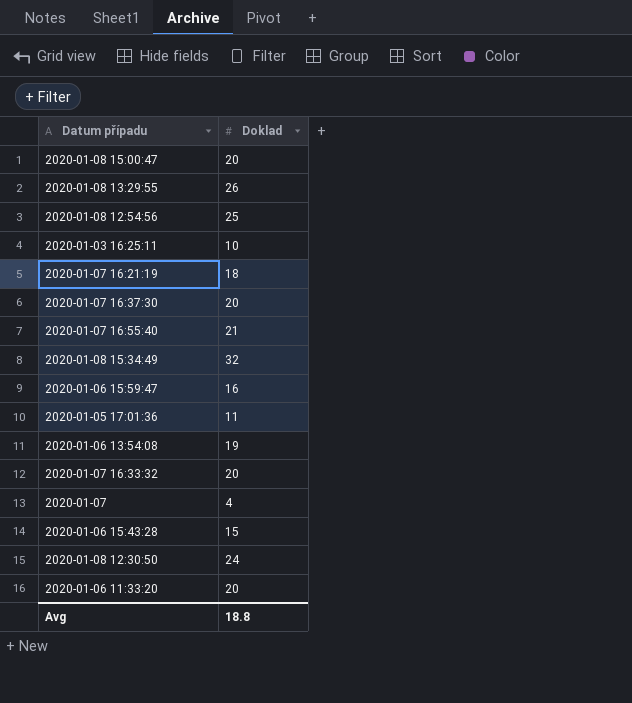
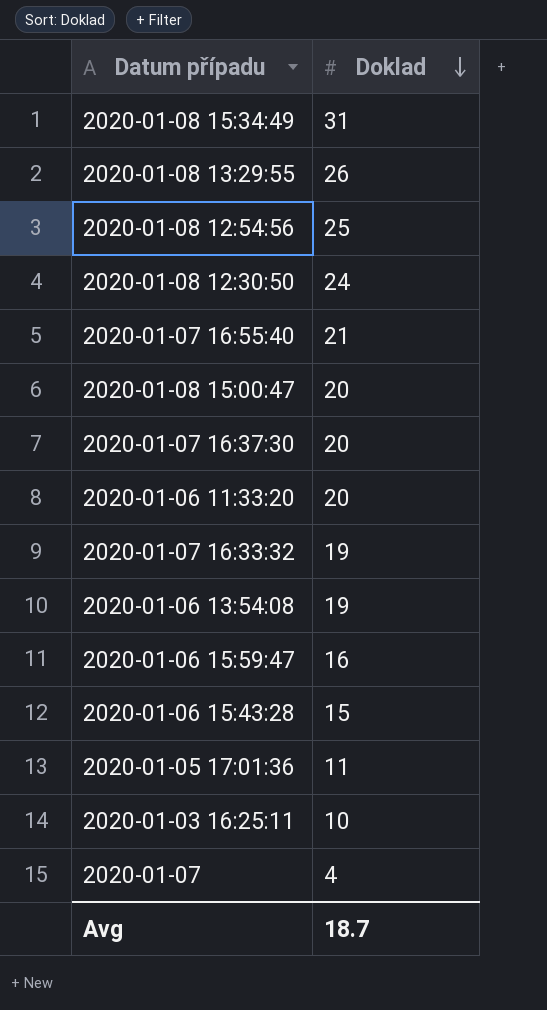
row order: none -> Doklad descending
row 2020-01-07 16:21:19: 18 -> none
2020-01-08 15:34:49 | Doklad: 32 -> 31
2020-01-07 16:33:32 | Doklad: 20 -> 19
Avg | Doklad: 18.8 -> 18.7

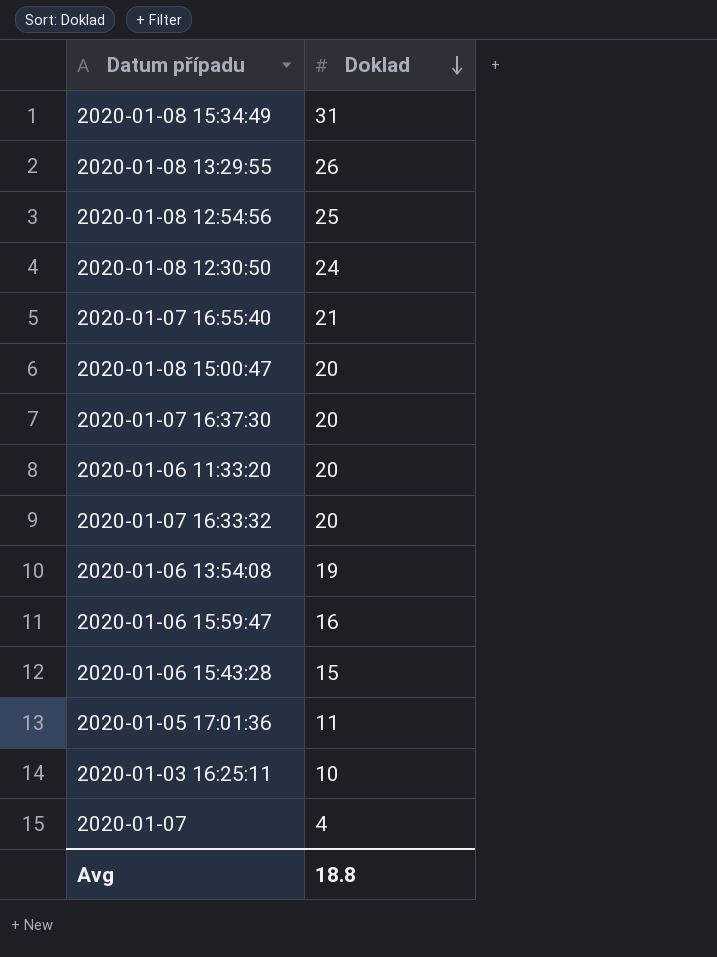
2020-01-07 16:33:32 | Doklad: 19 -> 20
Avg | Doklad: 18.7 -> 18.8

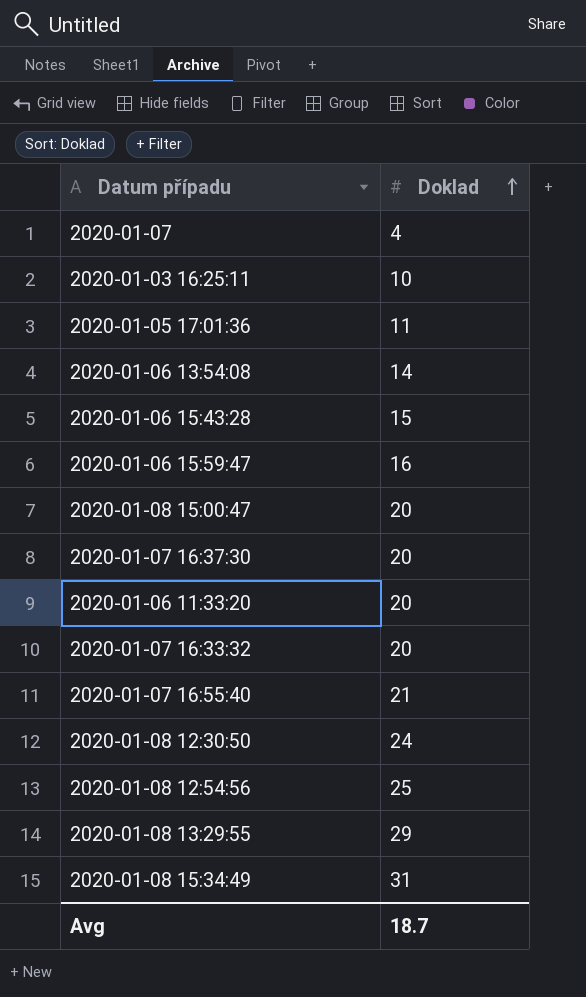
row order: Doklad descending -> Doklad ascending
2020-01-06 13:54:08 | Doklad: 19 -> 14
2020-01-08 13:29:55 | Doklad: 26 -> 29
Avg | Doklad: 18.8 -> 18.7

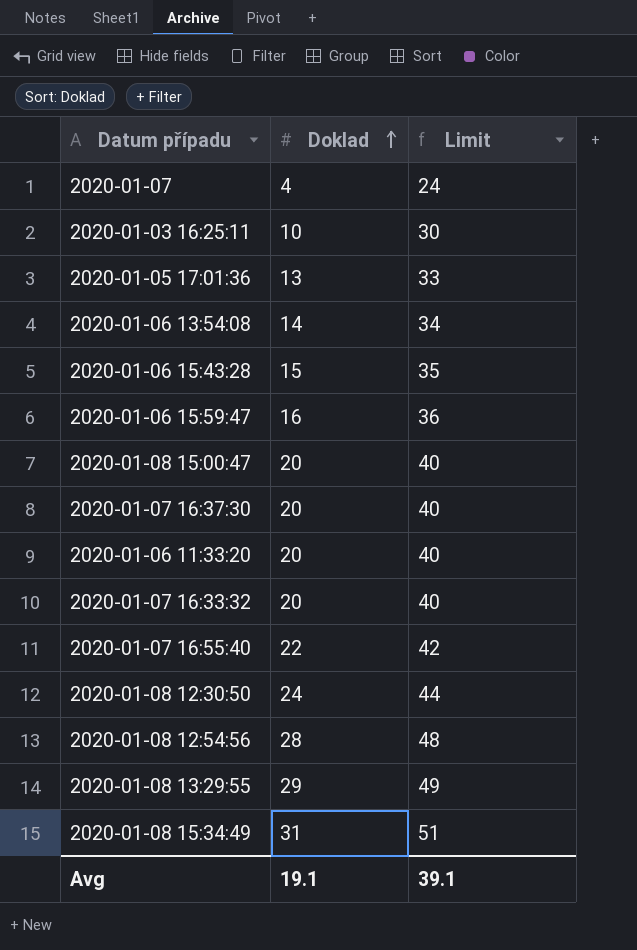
column Limit | formula: none -> [Doklad] + 20
2020-01-05 17:01:36 | Doklad: 11 -> 13
2020-01-07 16:55:40 | Doklad: 21 -> 22
2020-01-08 12:54:56 | Doklad: 25 -> 28
Avg | Doklad: 18.7 -> 19.1

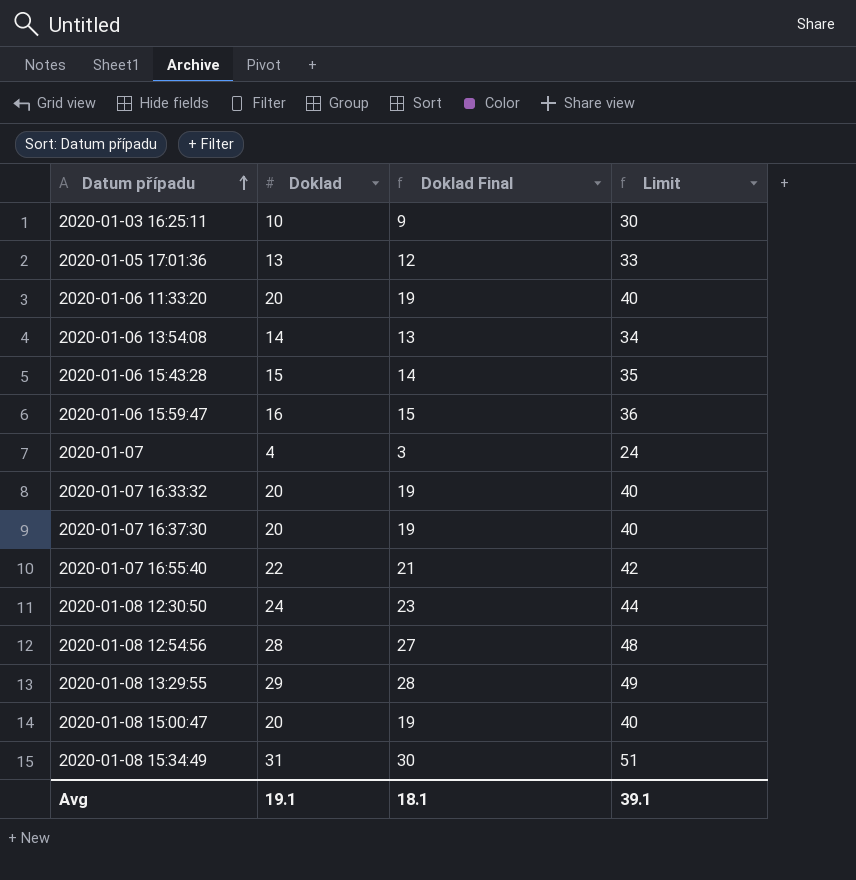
row order: Doklad ascending -> Datum případu ascending
column Doklad Final | formula: none -> [Doklad] - 1

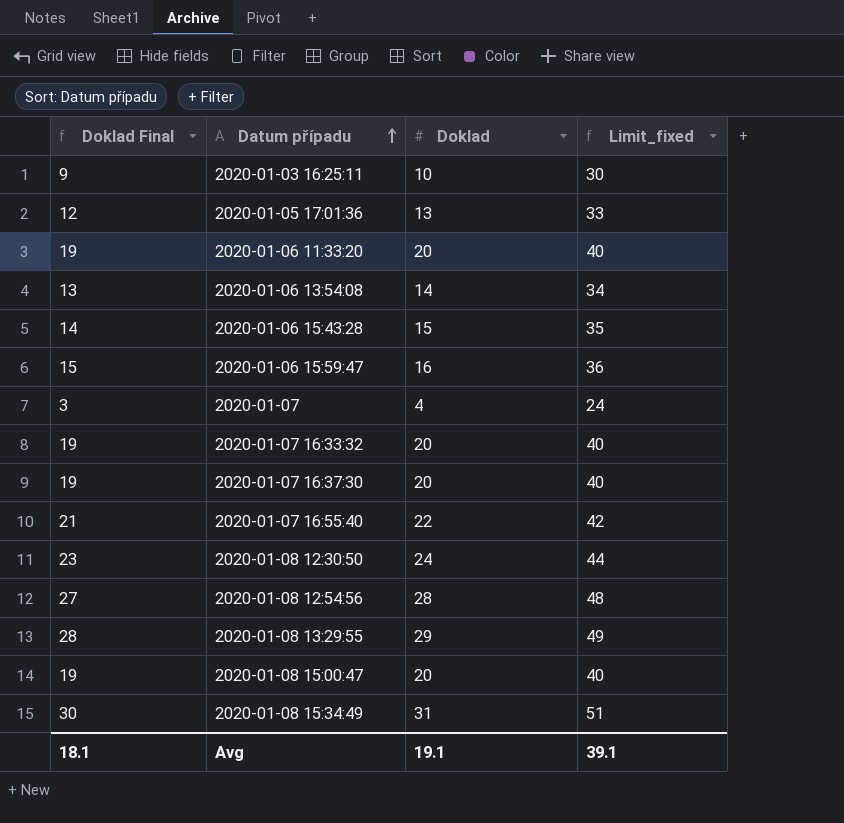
column Doklad Final | position: 3 -> 1
column name: Limit -> Limit_fixed

